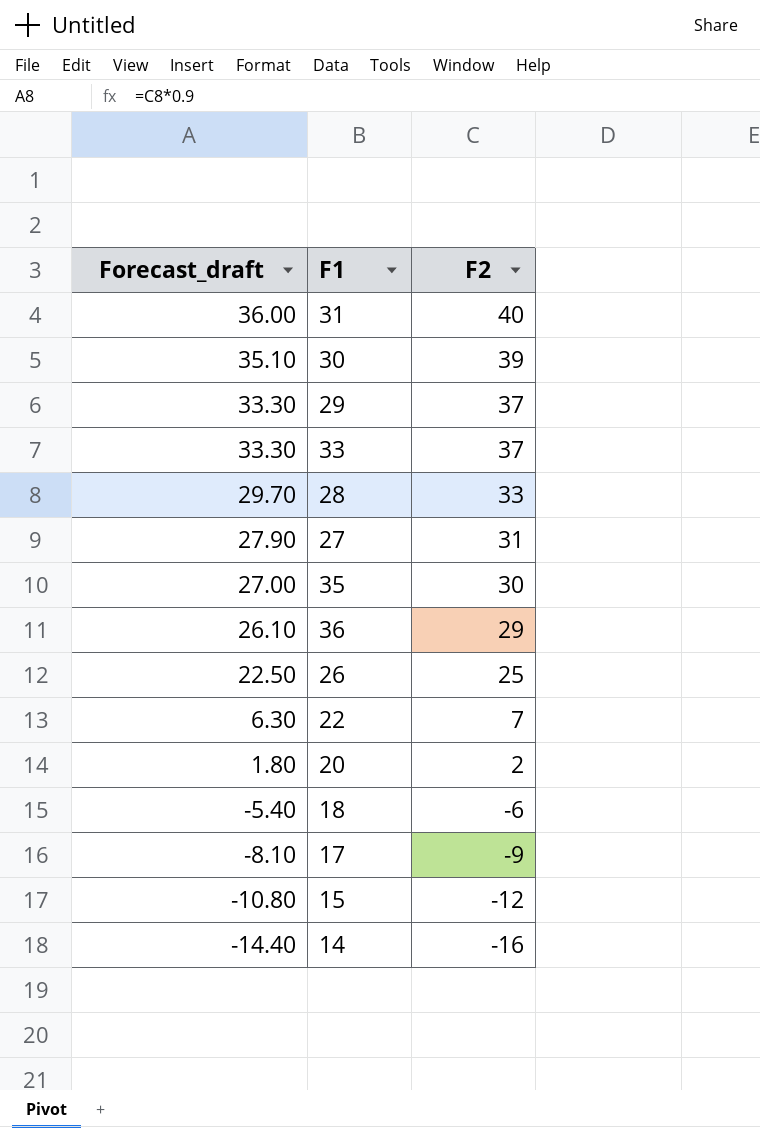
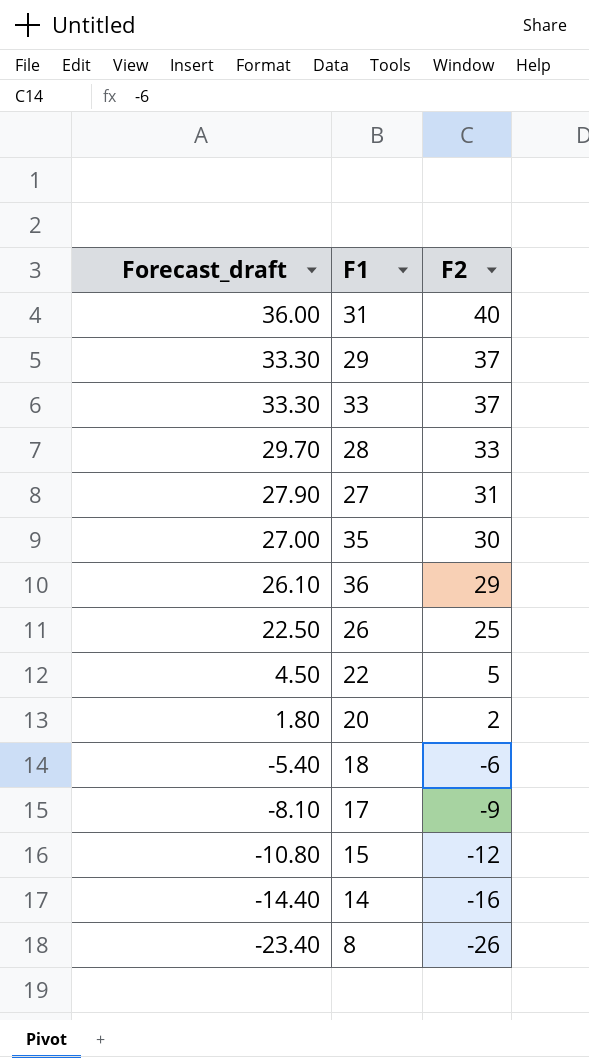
row 30: 35.10 | 39 -> none
22 | Forecast_draft: 6.30 -> 4.50
22 | F2: 7 -> 5
row 8: none -> -23.40 | -26

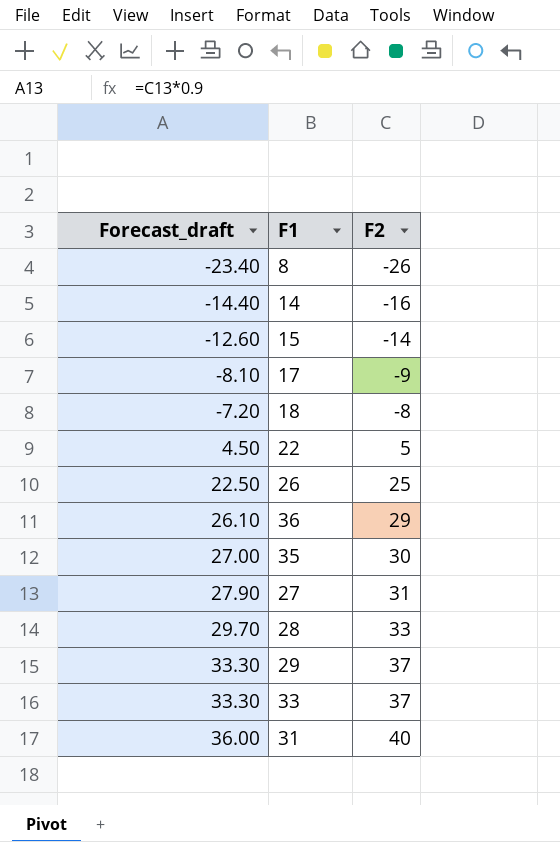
row order: Forecast_draft descending -> Forecast_draft ascending
row 20: 1.80 | 2 -> none
15 | Forecast_draft: -10.80 -> -12.60
15 | F2: -12 -> -14
18 | Forecast_draft: -5.40 -> -7.20
18 | F2: -6 -> -8

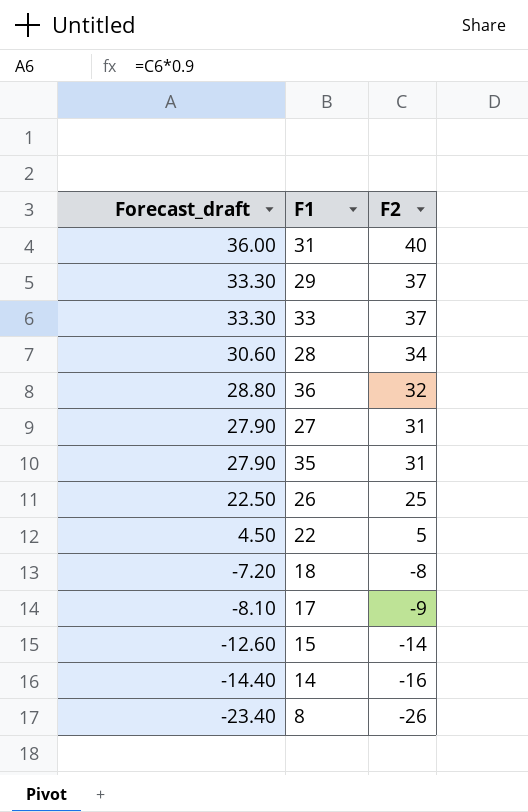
row order: Forecast_draft ascending -> Forecast_draft descending
28 | Forecast_draft: 29.70 -> 30.60
28 | F2: 33 -> 34
36 | Forecast_draft: 26.10 -> 28.80
36 | F2: 29 -> 32
35 | Forecast_draft: 27.00 -> 27.90
35 | F2: 30 -> 31

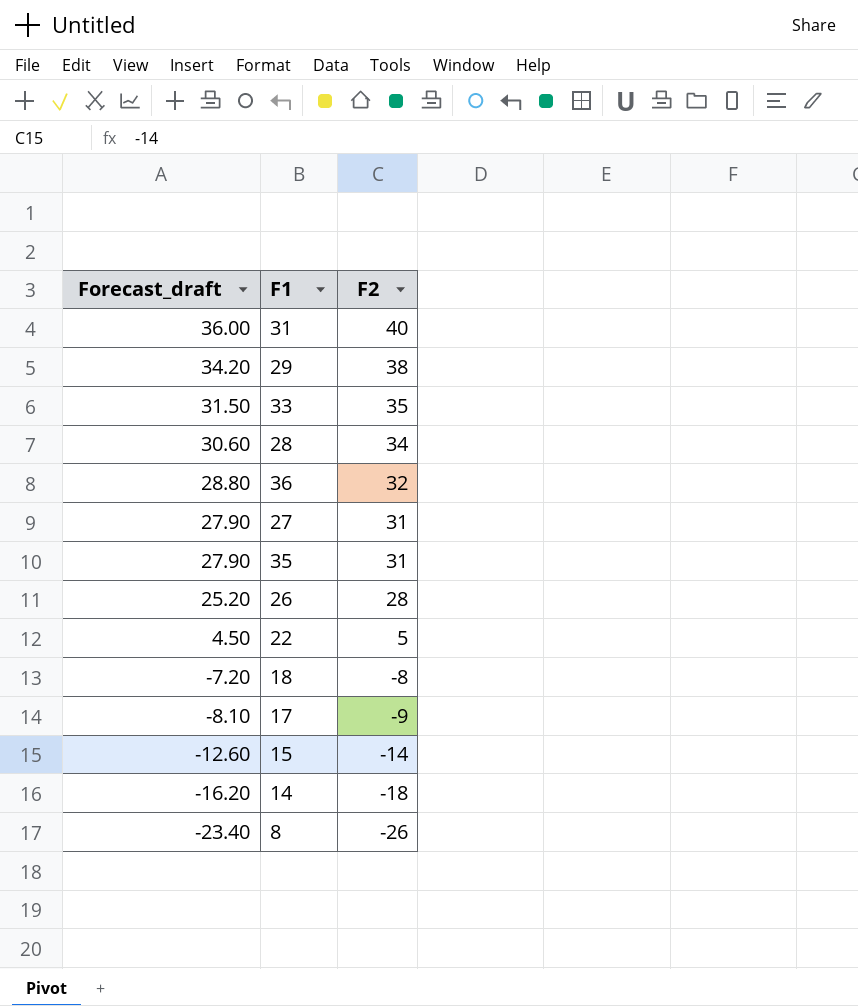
29 | Forecast_draft: 33.30 -> 34.20
29 | F2: 37 -> 38
33 | Forecast_draft: 33.30 -> 31.50
33 | F2: 37 -> 35
26 | Forecast_draft: 22.50 -> 25.20
26 | F2: 25 -> 28
14 | Forecast_draft: -14.40 -> -16.20
14 | F2: -16 -> -18

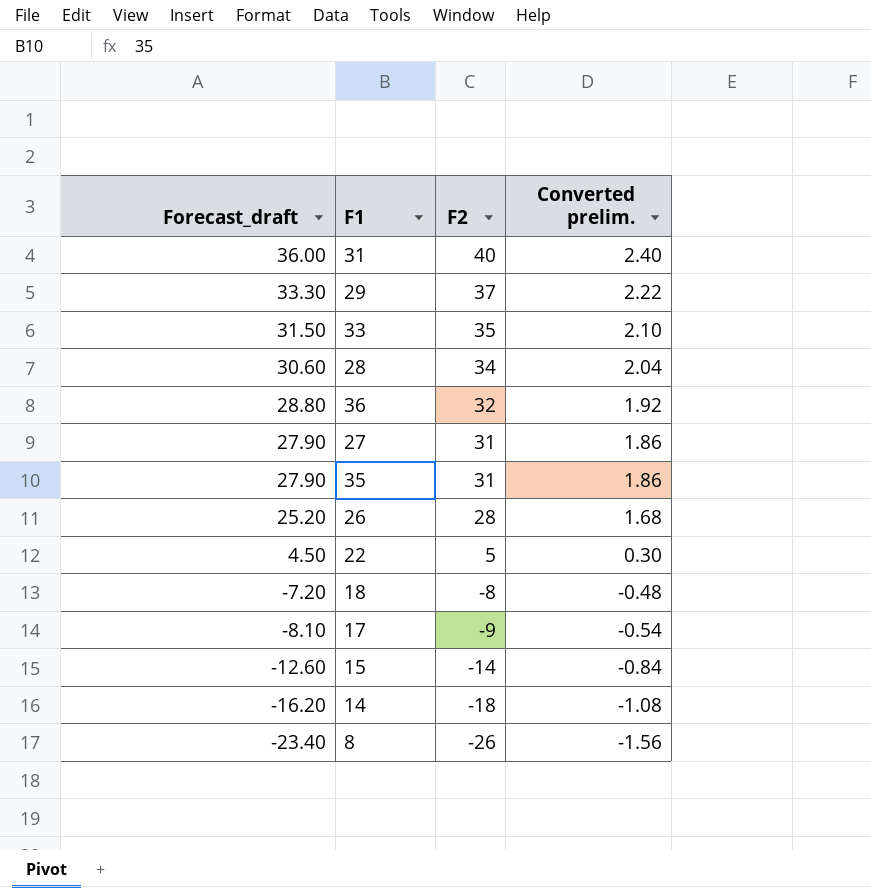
column Converted prelim. | formula: none -> [F2] * 0.06
29 | Forecast_draft: 34.20 -> 33.30
29 | F2: 38 -> 37

